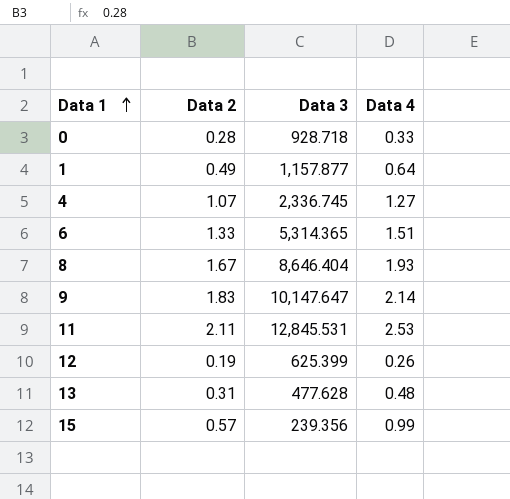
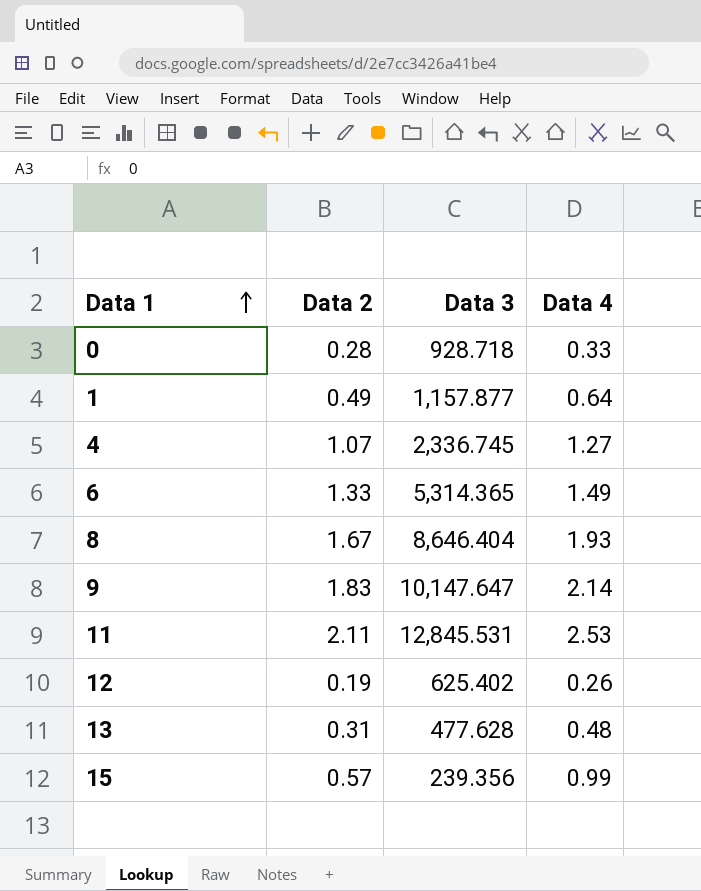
6 | Data 4: 1.51 -> 1.49
12 | Data 3: 625.399 -> 625.402

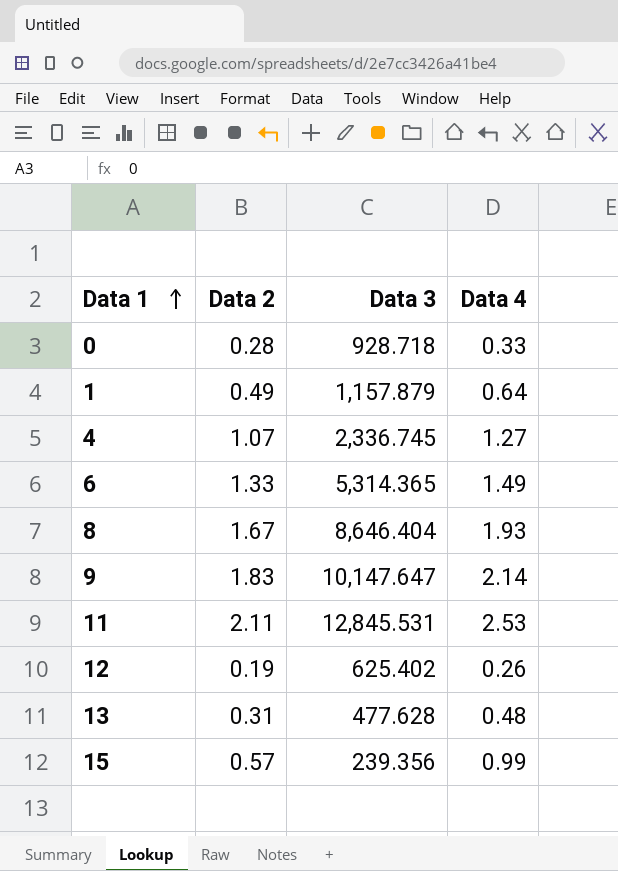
1 | Data 3: 1,157.877 -> 1,157.879

